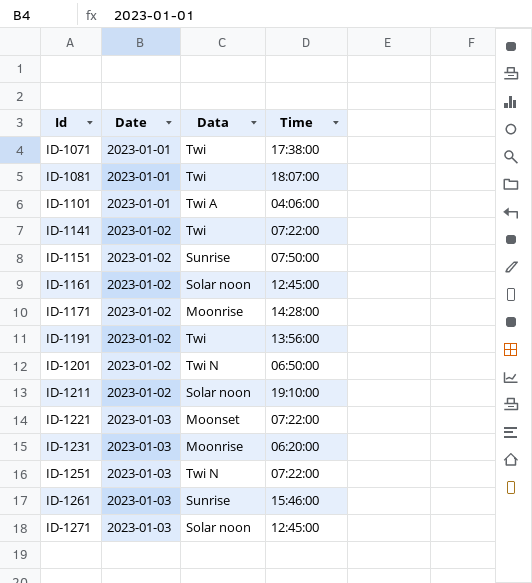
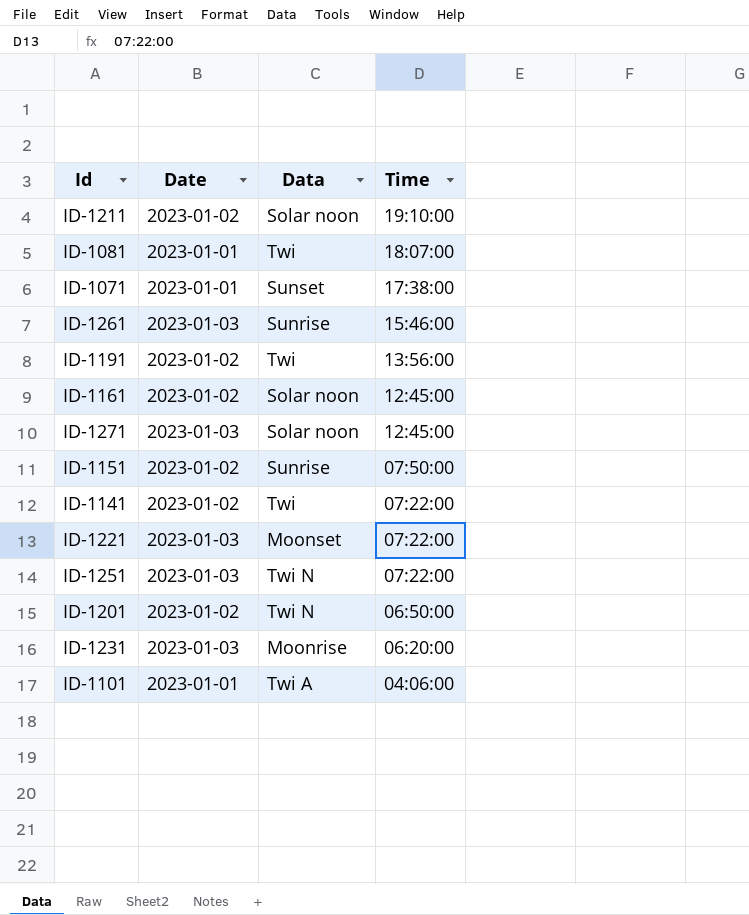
row order: Id ascending -> Time descending
row ID-1171: 2023-01-02 | Moonrise | 14:28:00 -> none
ID-1071 | Data: Twi -> Sunset

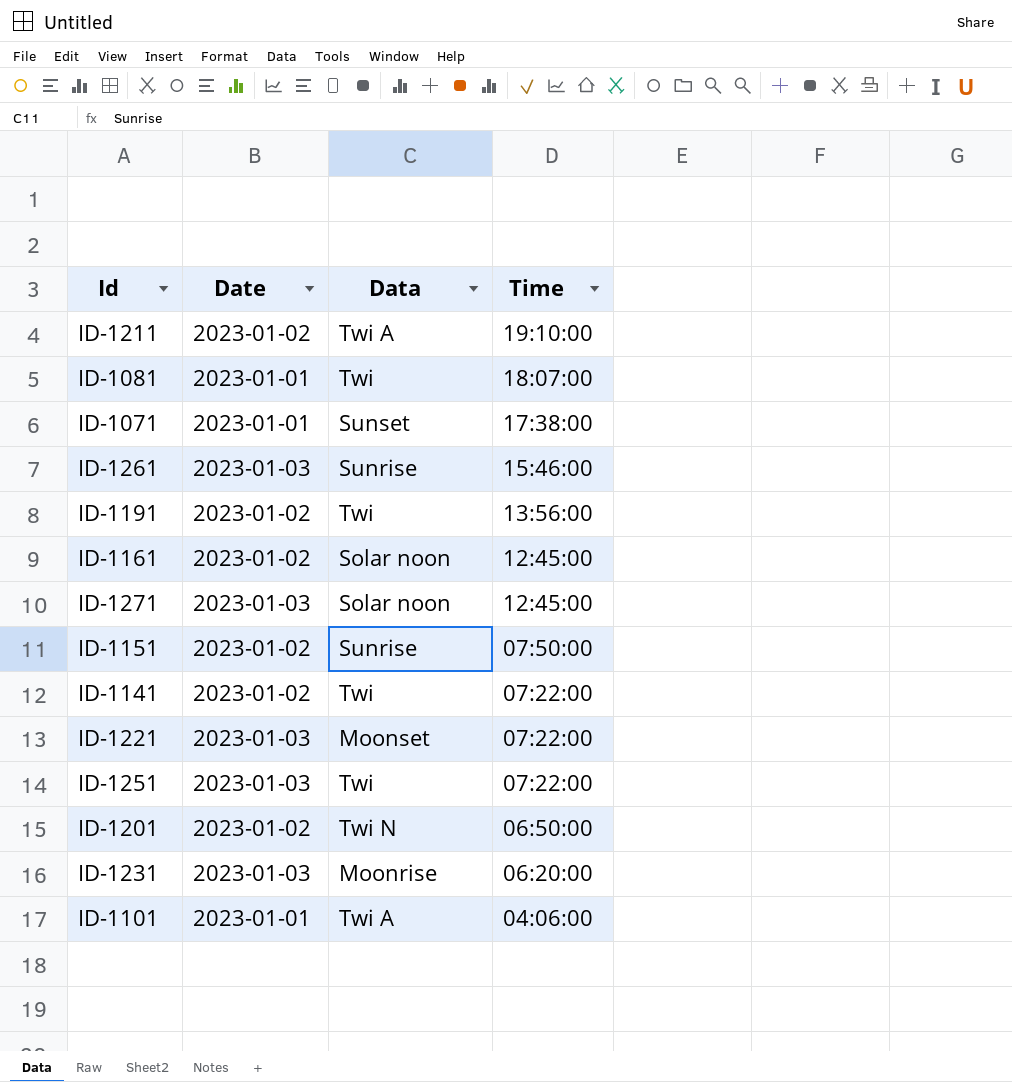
ID-1211 | Data: Solar noon -> Twi A
ID-1251 | Data: Twi N -> Twi

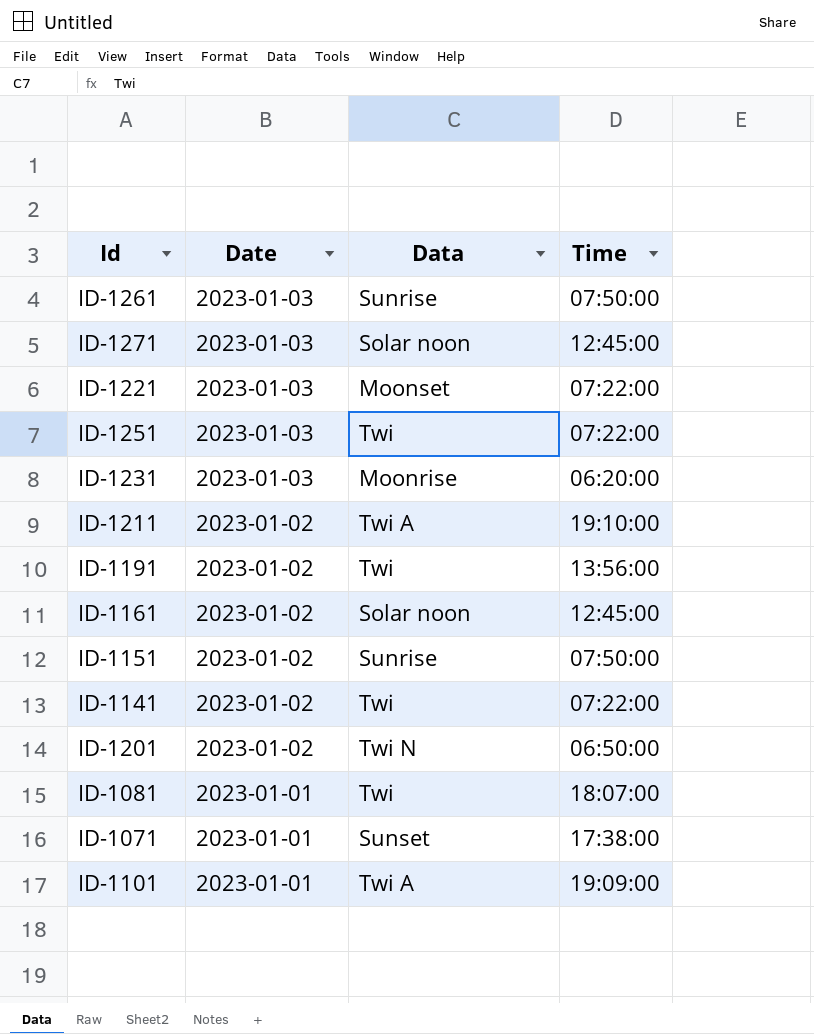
row order: Time descending -> Date descending
ID-1261 | Time: 15:46:00 -> 07:50:00
ID-1101 | Time: 04:06:00 -> 19:09:00

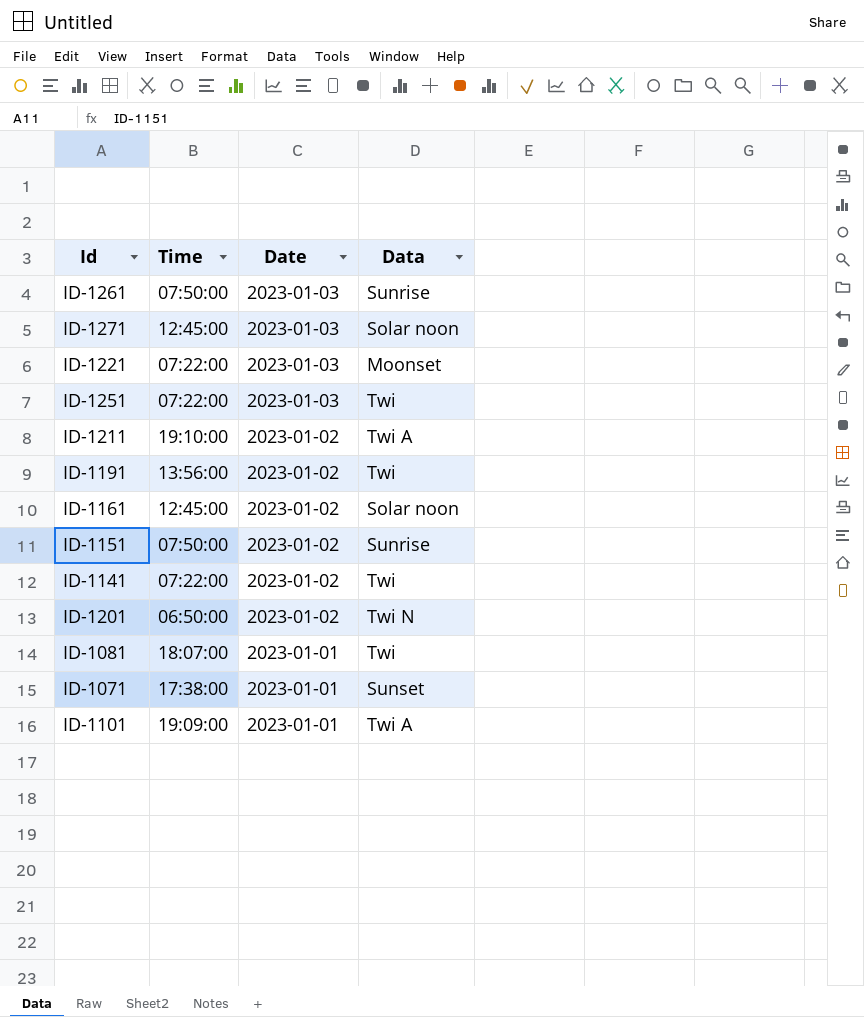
column Time | position: 4 -> 2
row ID-1231: 2023-01-03 | Moonrise | 06:20:00 -> none

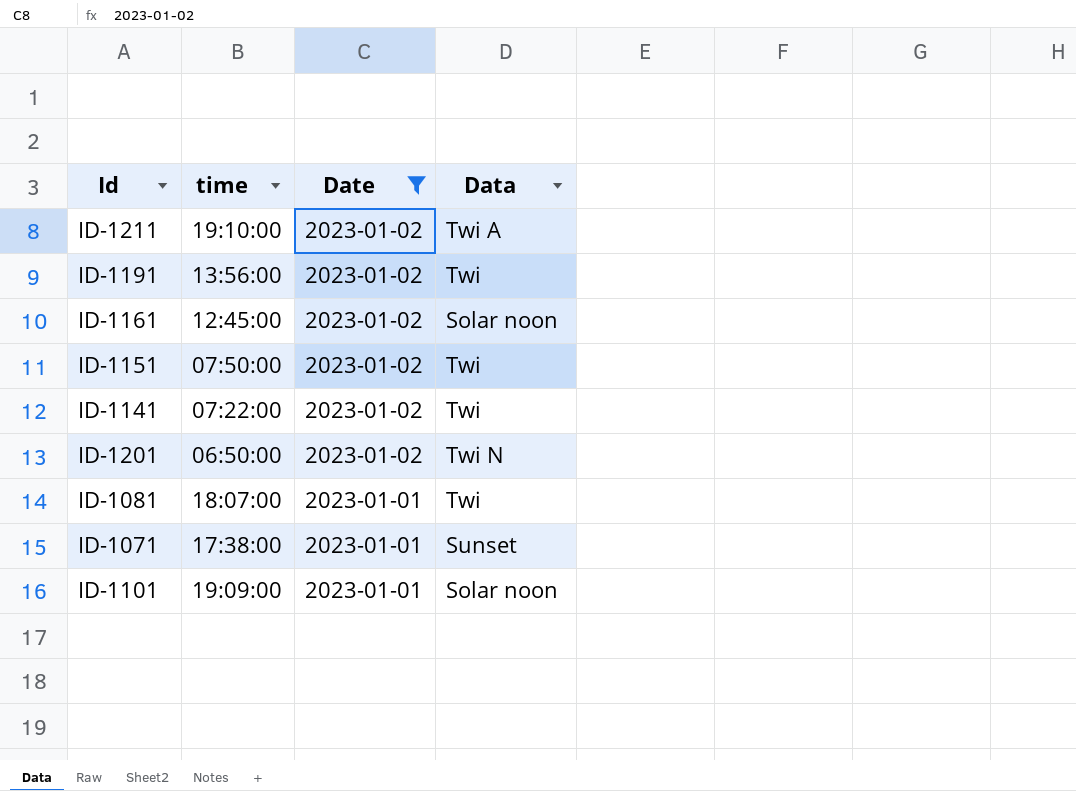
filter: none -> Date != 2023-01-03
column name: Time -> time
ID-1151 | Data: Sunrise -> Twi
ID-1101 | Data: Twi A -> Solar noon

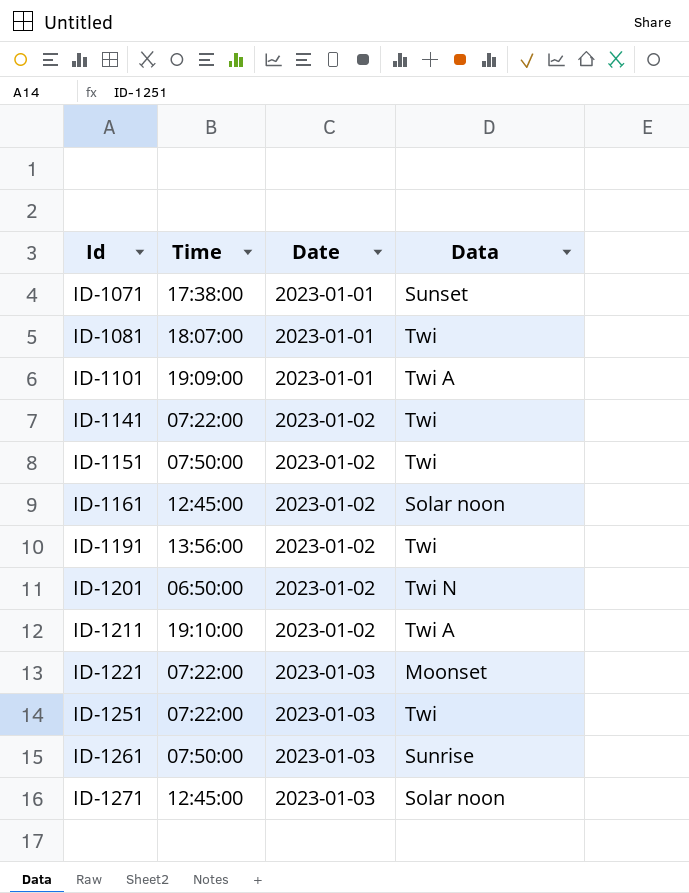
filter: Date != 2023-01-03 -> none
row order: Date descending -> Id ascending
column name: time -> Time
ID-1101 | Data: Solar noon -> Twi A

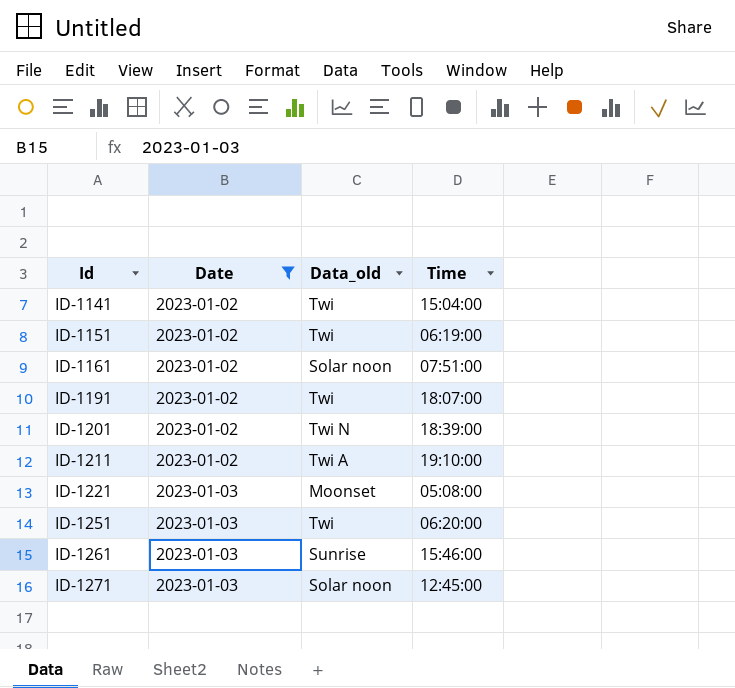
filter: none -> Date != 2023-01-01
column name: Data -> Data_old
column Time | position: 2 -> 4
ID-1141 | Time: 07:22:00 -> 15:04:00
ID-1151 | Time: 07:50:00 -> 06:19:00
ID-1161 | Time: 12:45:00 -> 07:51:00
ID-1191 | Time: 13:56:00 -> 18:07:00
ID-1201 | Time: 06:50:00 -> 18:39:00
ID-1221 | Time: 07:22:00 -> 05:08:00
ID-1251 | Time: 07:22:00 -> 06:20:00
ID-1261 | Time: 07:50:00 -> 15:46:00

